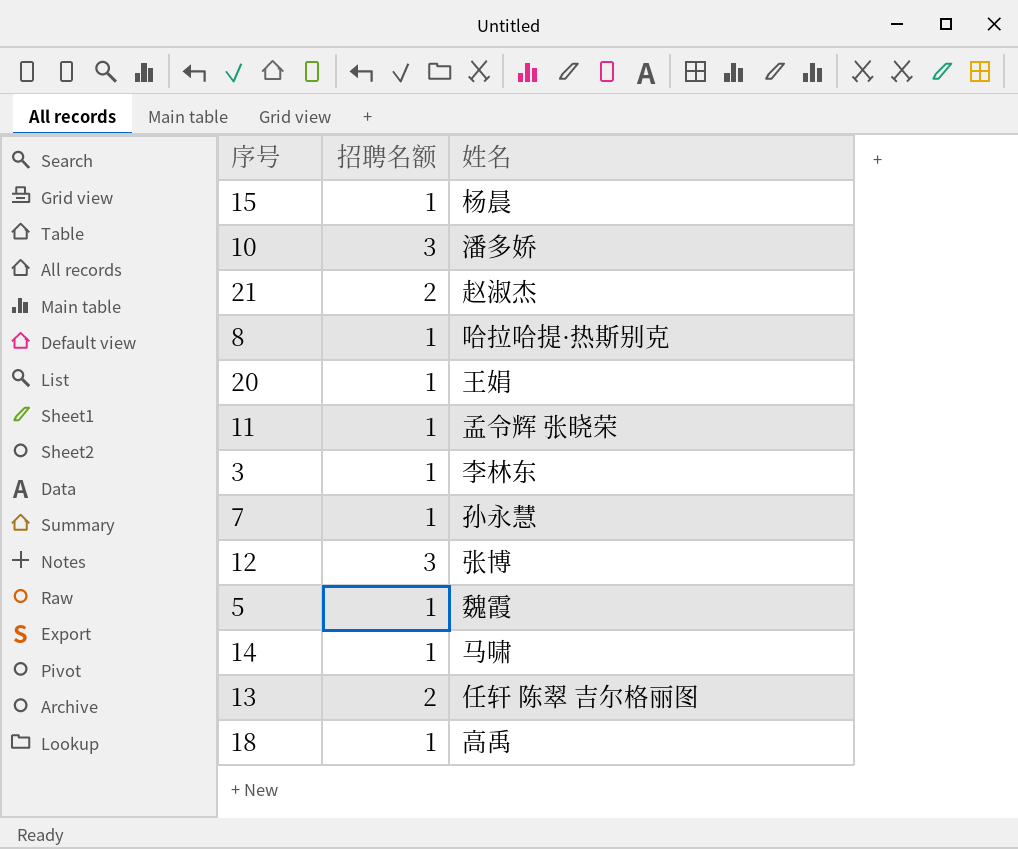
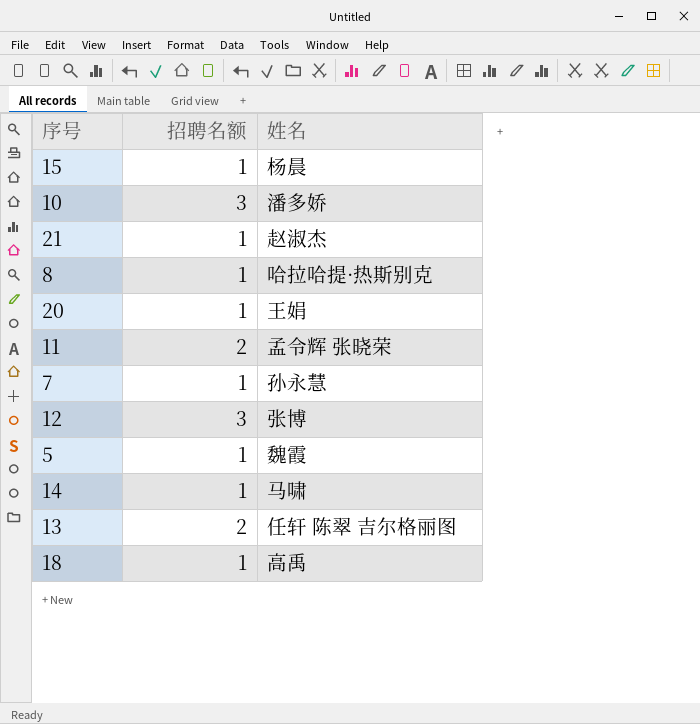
row 3: 1 | 李林东 -> none
21 | 招聘名额: 2 -> 1
11 | 招聘名额: 1 -> 2

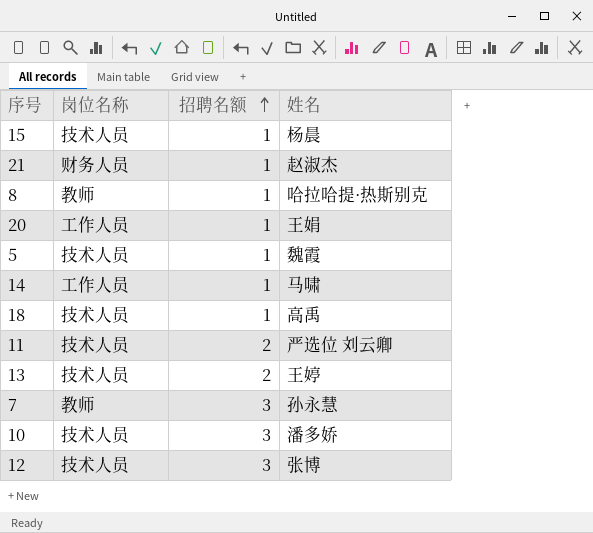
row order: none -> 招聘名额 ascending
column 岗位名称 | position: none -> 2
11 | 姓名: 孟令辉 张晓荣 -> 严选位 刘云卿
13 | 姓名: 任轩 陈翠 吉尔格丽图 -> 王婷
7 | 招聘名额: 1 -> 3

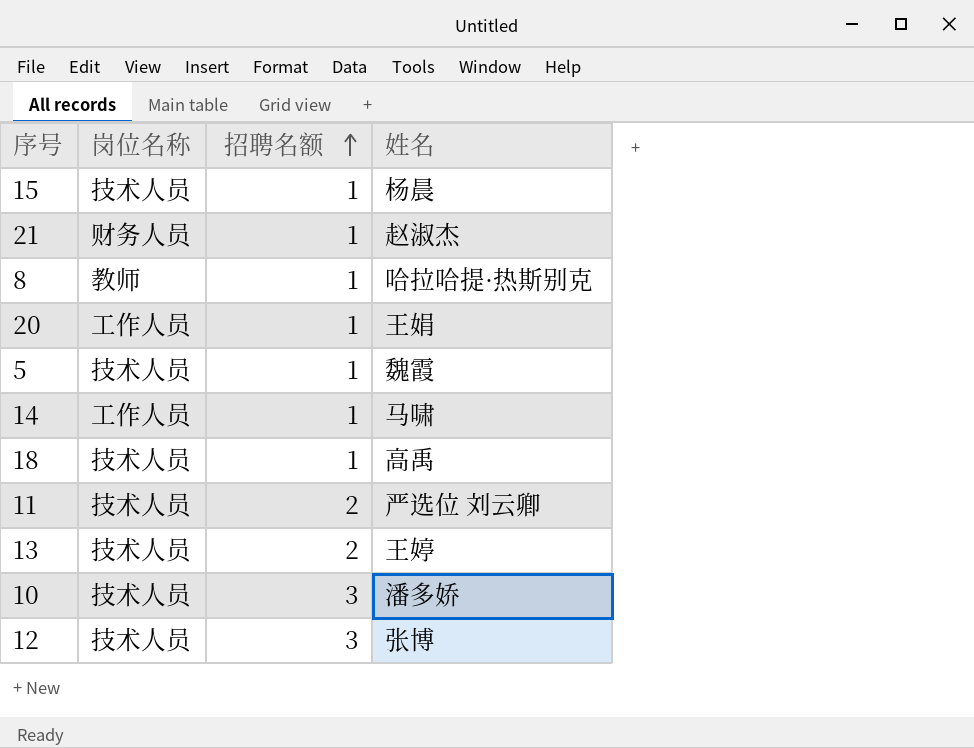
row 7: 教师 | 3 | 孙永慧 -> none

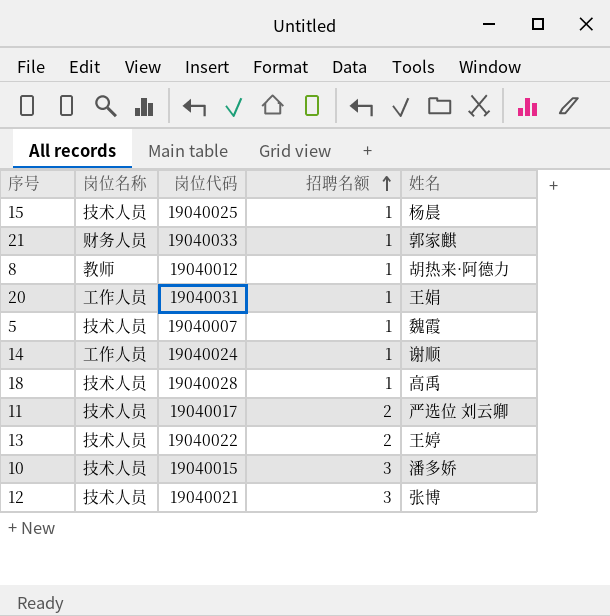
column 岗位代码 | position: none -> 3
21 | 姓名: 赵淑杰 -> 郭家麒
8 | 姓名: 哈拉哈提·热斯别克 -> 胡热来·阿德力
14 | 姓名: 马啸 -> 谢顺

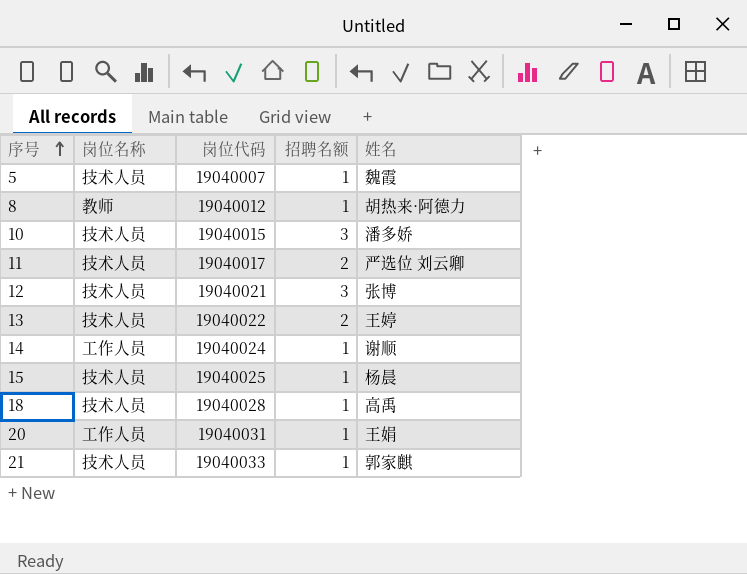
row order: 招聘名额 ascending -> 序号 ascending
21 | 岗位名称: 财务人员 -> 技术人员

